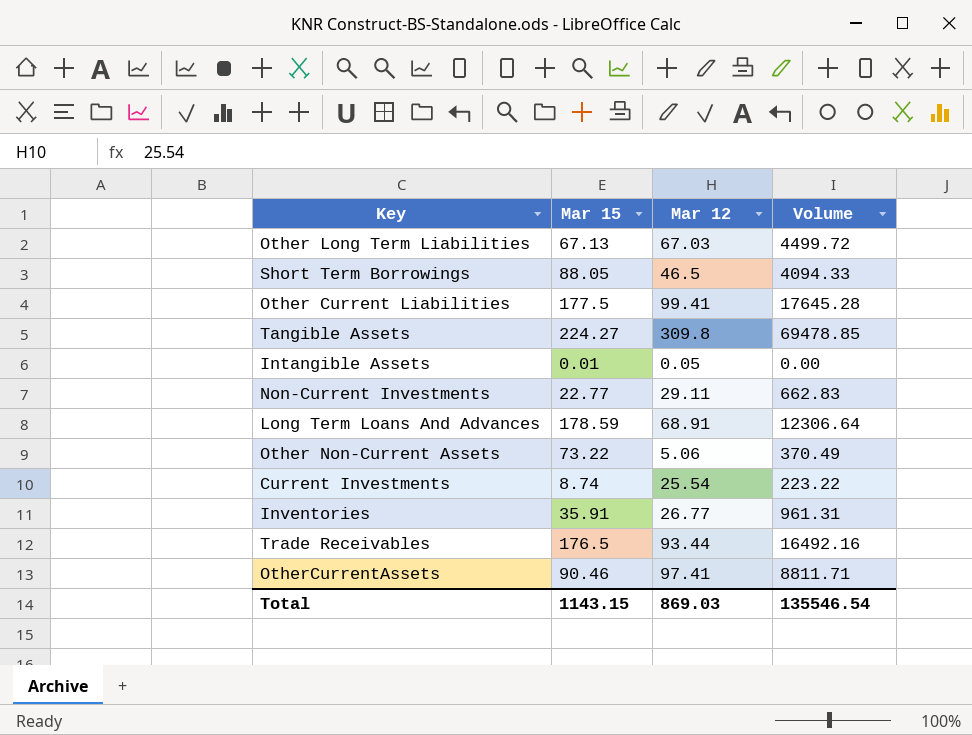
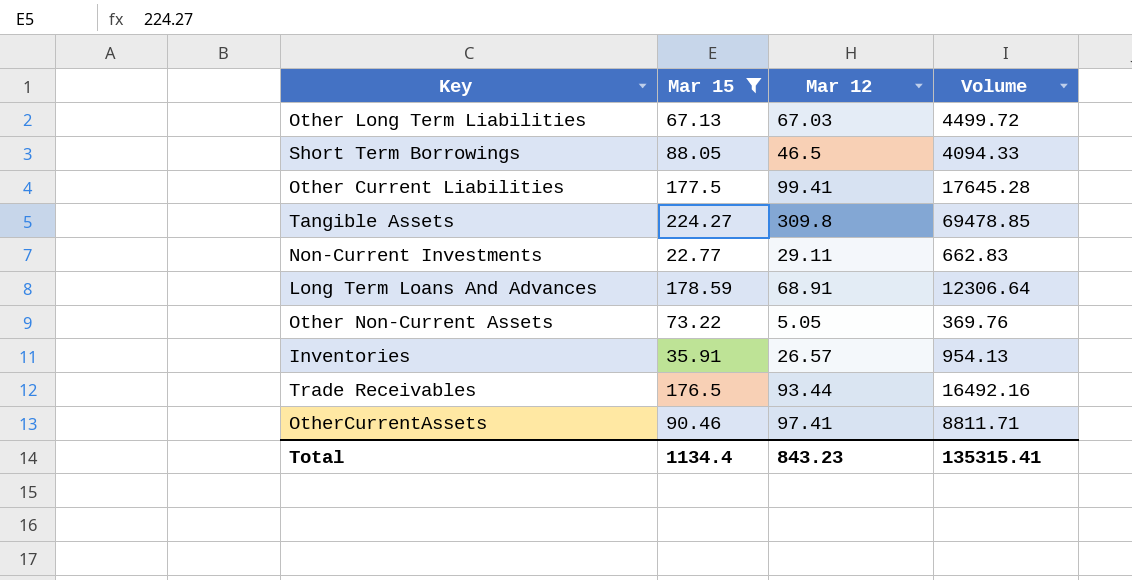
filter: none -> Mar 15 >= 22.77
Other Non-Current Assets | Mar 12: 5.06 -> 5.05
Other Non-Current Assets | Volume: 370.49 -> 369.76
Inventories | Mar 12: 26.77 -> 26.57
Inventories | Volume: 961.31 -> 954.13
Total | Mar 15: 1143.15 -> 1134.4
Total | Mar 12: 869.03 -> 843.23
Total | Volume: 135546.54 -> 135315.41

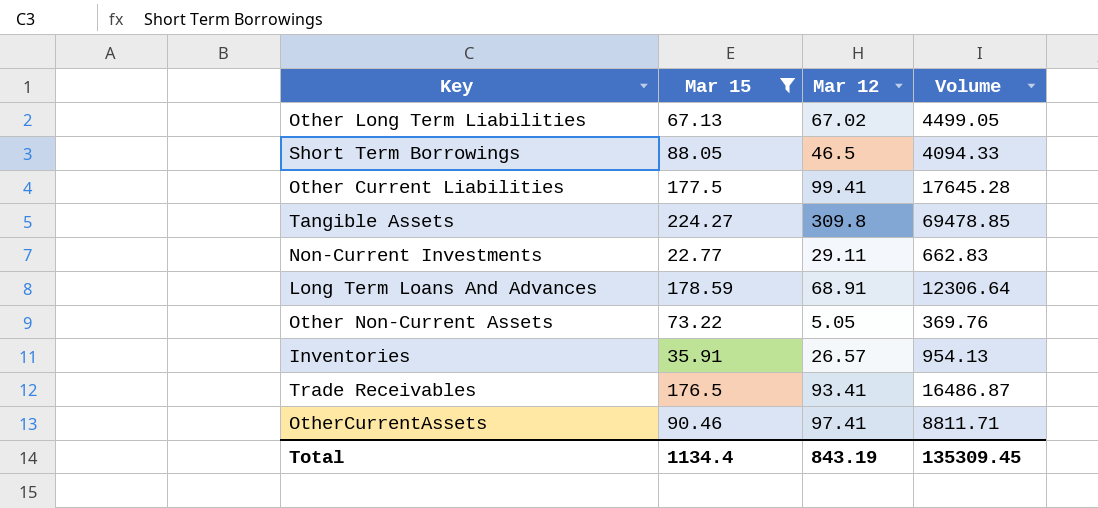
Other Long Term Liabilities | Mar 12: 67.03 -> 67.02
Other Long Term Liabilities | Volume: 4499.72 -> 4499.05
Trade Receivables | Mar 12: 93.44 -> 93.41
Trade Receivables | Volume: 16492.16 -> 16486.87
Total | Mar 12: 843.23 -> 843.19
Total | Volume: 135315.41 -> 135309.45

